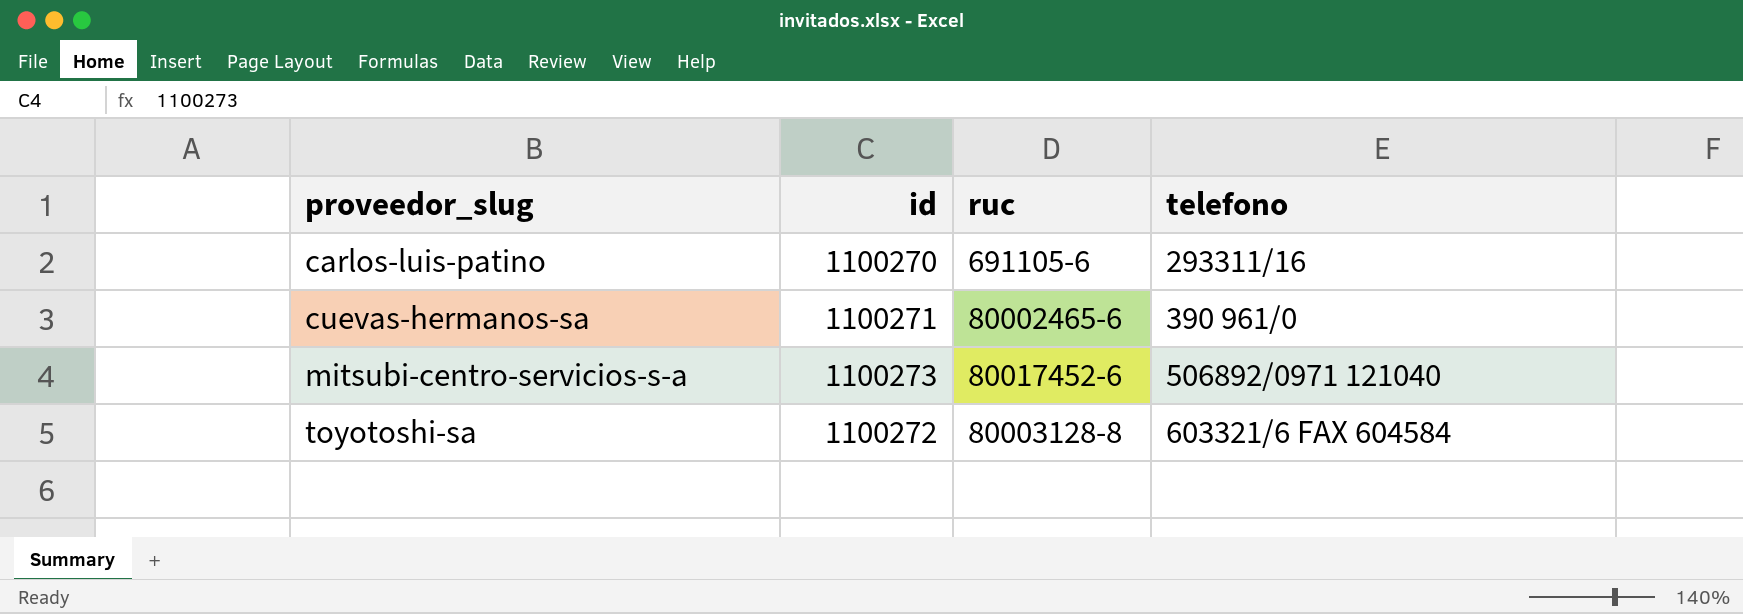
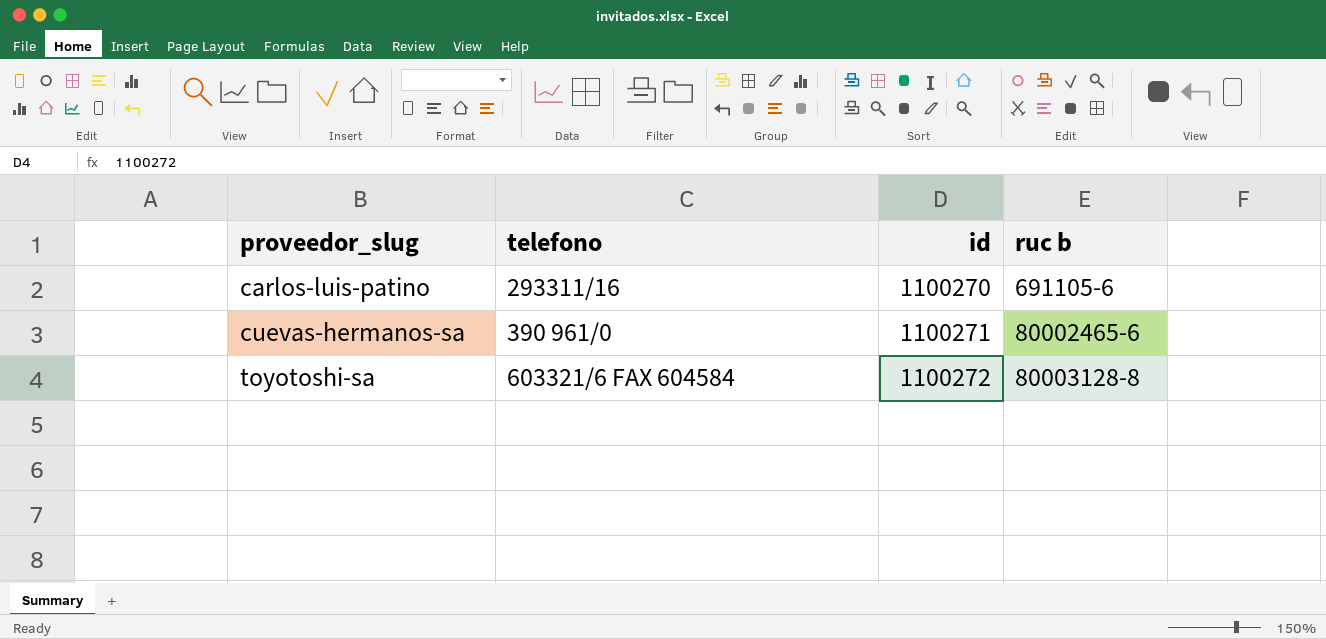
column telefono | position: 4 -> 2
column name: ruc -> ruc b
row mitsubi-centro-servicios-s-a: 1100273 | 80017452-6 | 506892/0971 121040 -> none

